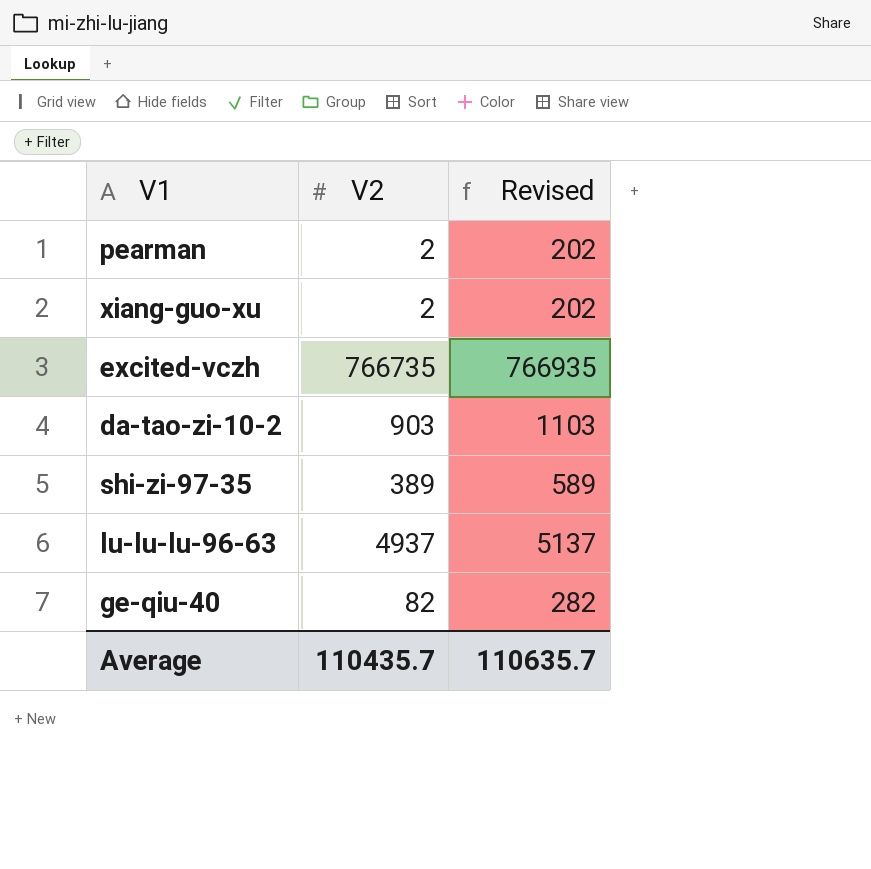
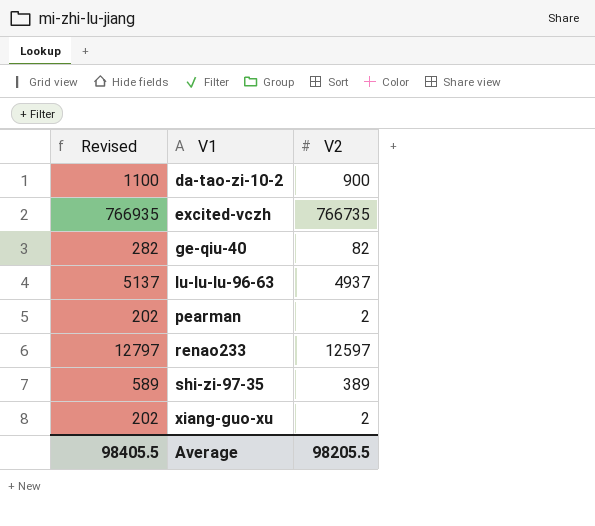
row order: none -> V1 ascending
column Revised | position: 3 -> 1
da-tao-zi-10-2 | Revised: 1103 -> 1100
da-tao-zi-10-2 | V2: 903 -> 900
row renao233: none -> 12797 | 12597
Average | Revised: 110635.7 -> 98405.5
Average | V2: 110435.7 -> 98205.5

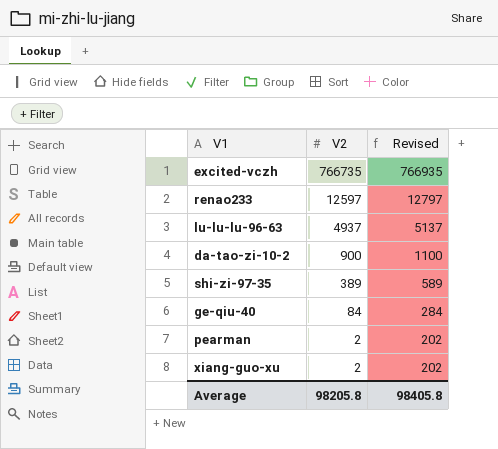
row order: V1 ascending -> V2 descending
column Revised | position: 1 -> 3
ge-qiu-40 | V2: 82 -> 84
ge-qiu-40 | Revised: 282 -> 284
Average | V2: 98205.5 -> 98205.8
Average | Revised: 98405.5 -> 98405.8

